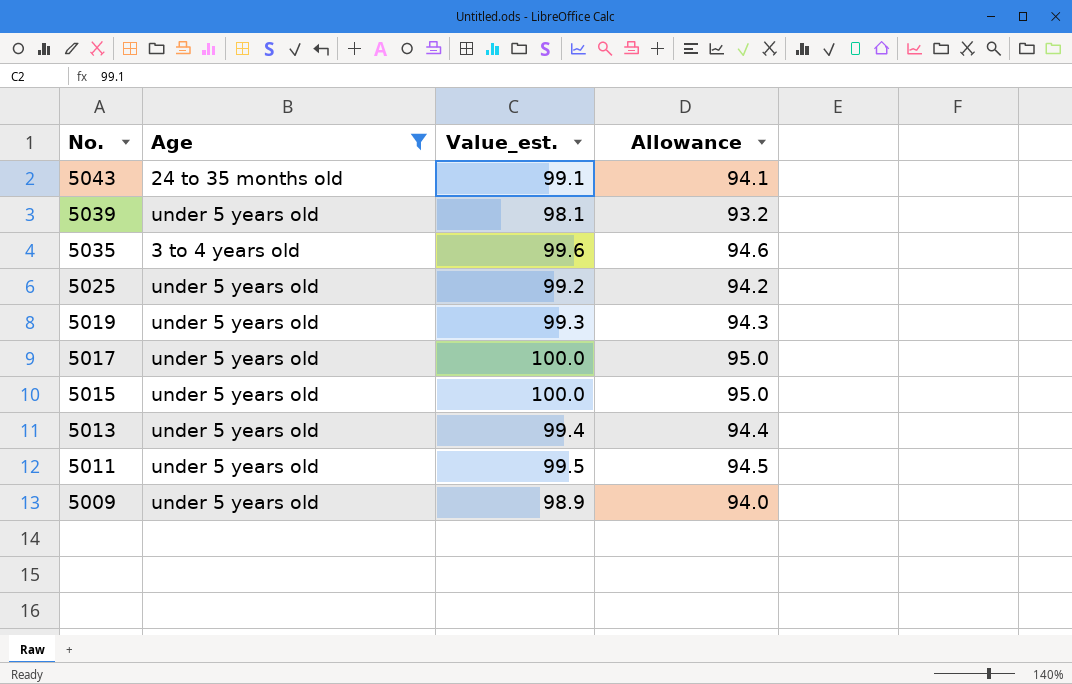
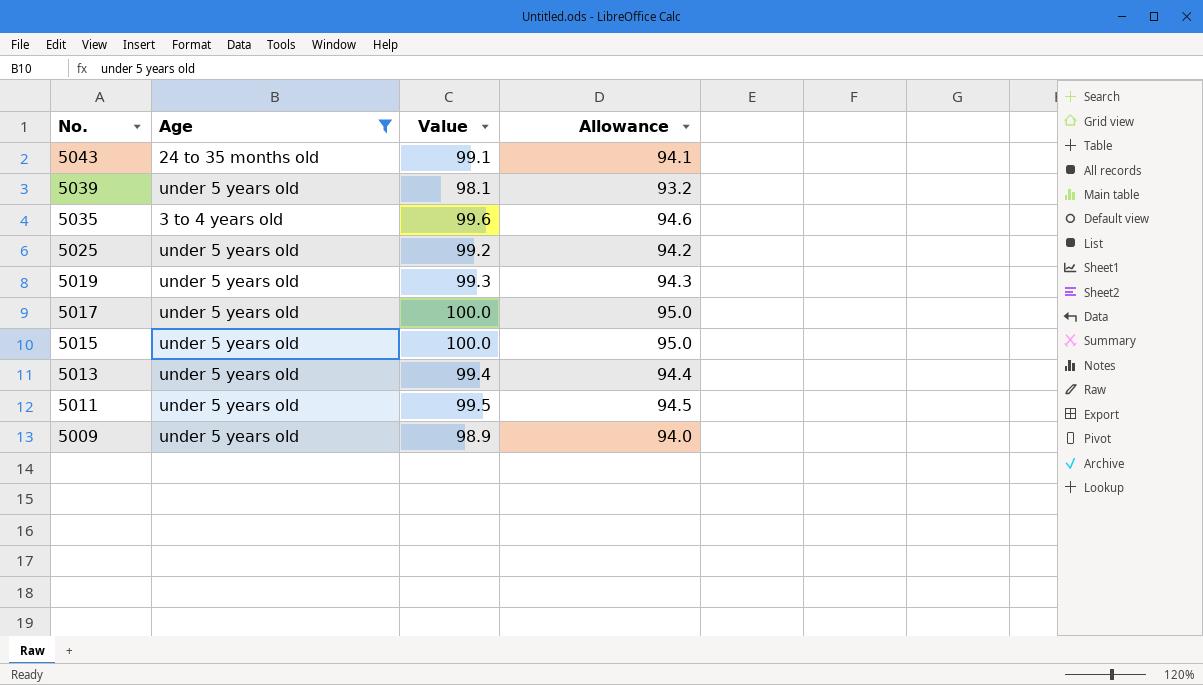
column name: Value_est. -> Value

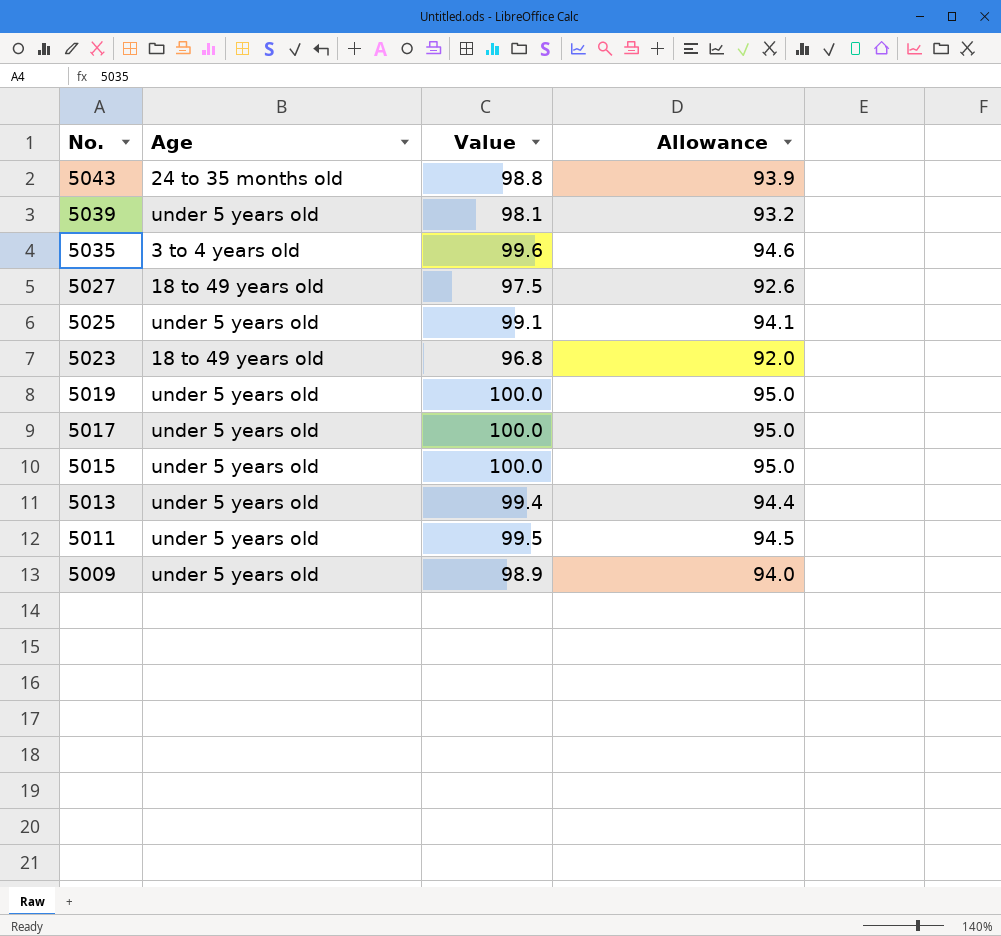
filter: Age != 18 to 49 years old -> none
5043 | Value: 99.1 -> 98.8
5043 | Allowance: 94.1 -> 93.9
5025 | Value: 99.2 -> 99.1
5025 | Allowance: 94.2 -> 94.1
5019 | Value: 99.3 -> 100.0
5019 | Allowance: 94.3 -> 95.0

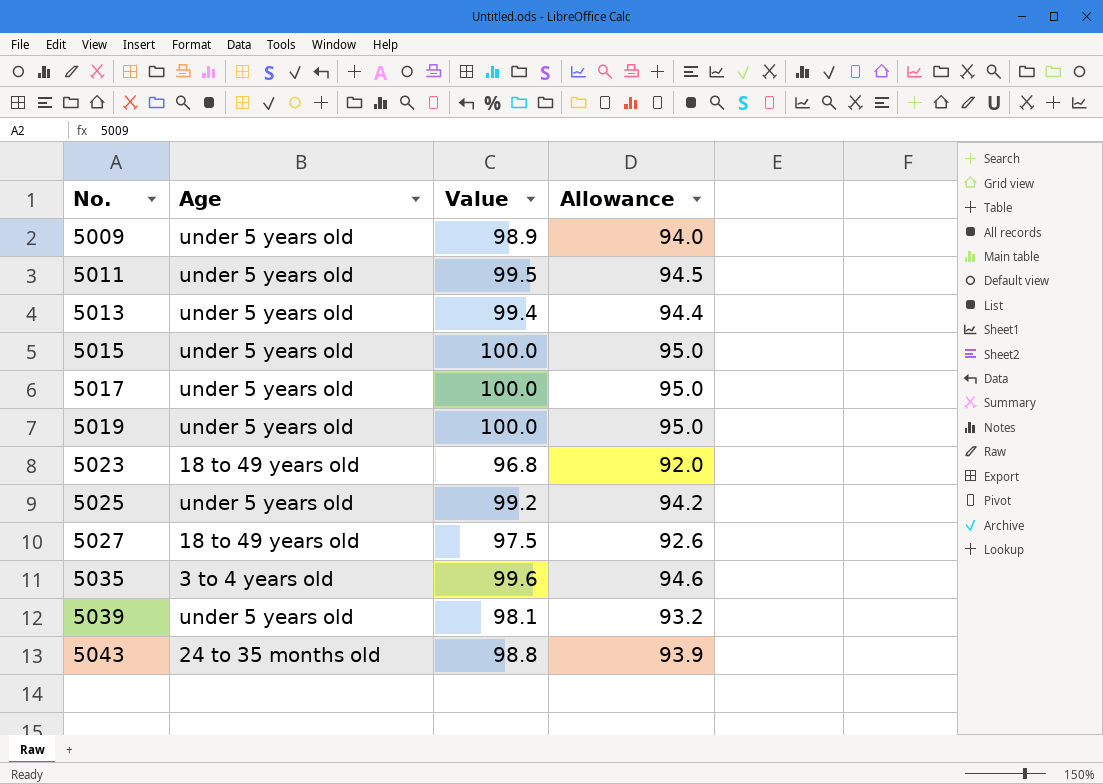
row order: No. descending -> No. ascending
5025 | Value: 99.1 -> 99.2
5025 | Allowance: 94.1 -> 94.2

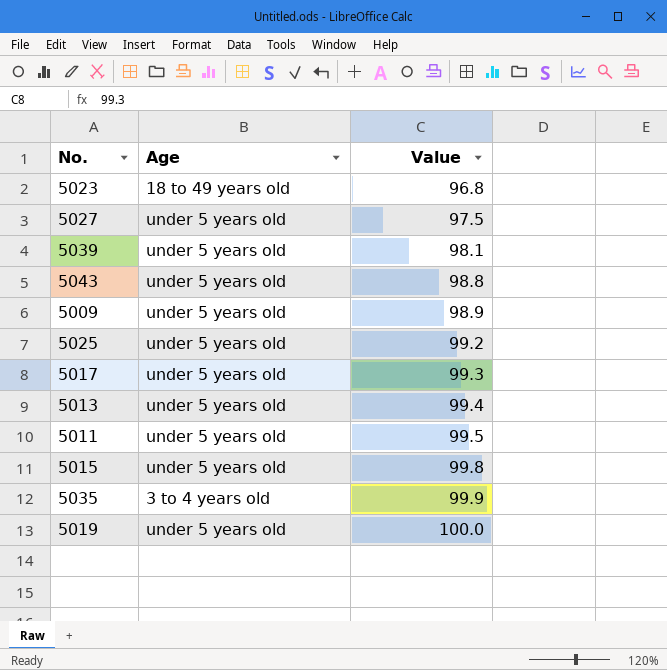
row order: No. ascending -> Value ascending
column Allowance | formula: [Value] * 0.95 -> none
5027 | Age: 18 to 49 years old -> under 5 years old
5043 | Age: 24 to 35 months old -> under 5 years old
5017 | Value: 100.0 -> 99.3
5015 | Value: 100.0 -> 99.8
5035 | Value: 99.6 -> 99.9

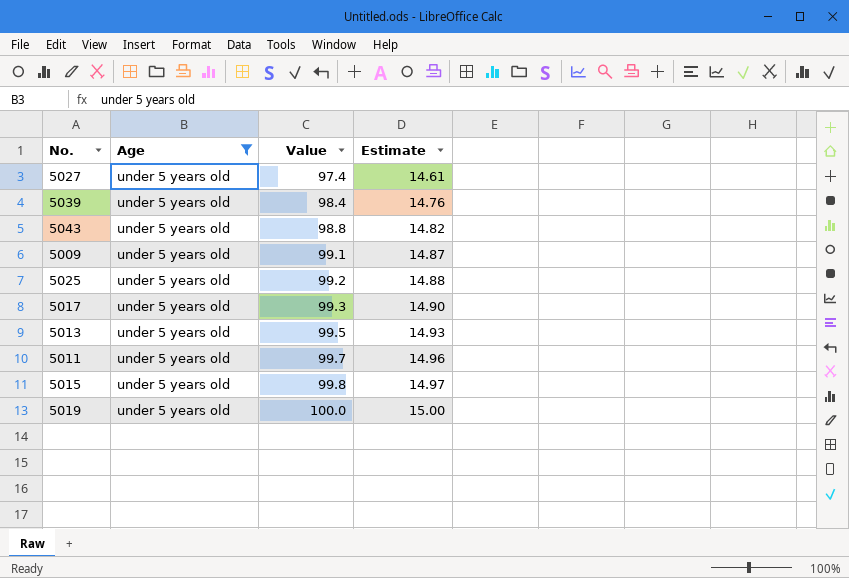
filter: none -> Age = under 5 years old
column Estimate | formula: none -> [Value] * 0.15
5027 | Value: 97.5 -> 97.4
5039 | Value: 98.1 -> 98.4
5009 | Value: 98.9 -> 99.1
5013 | Value: 99.4 -> 99.5
5011 | Value: 99.5 -> 99.7

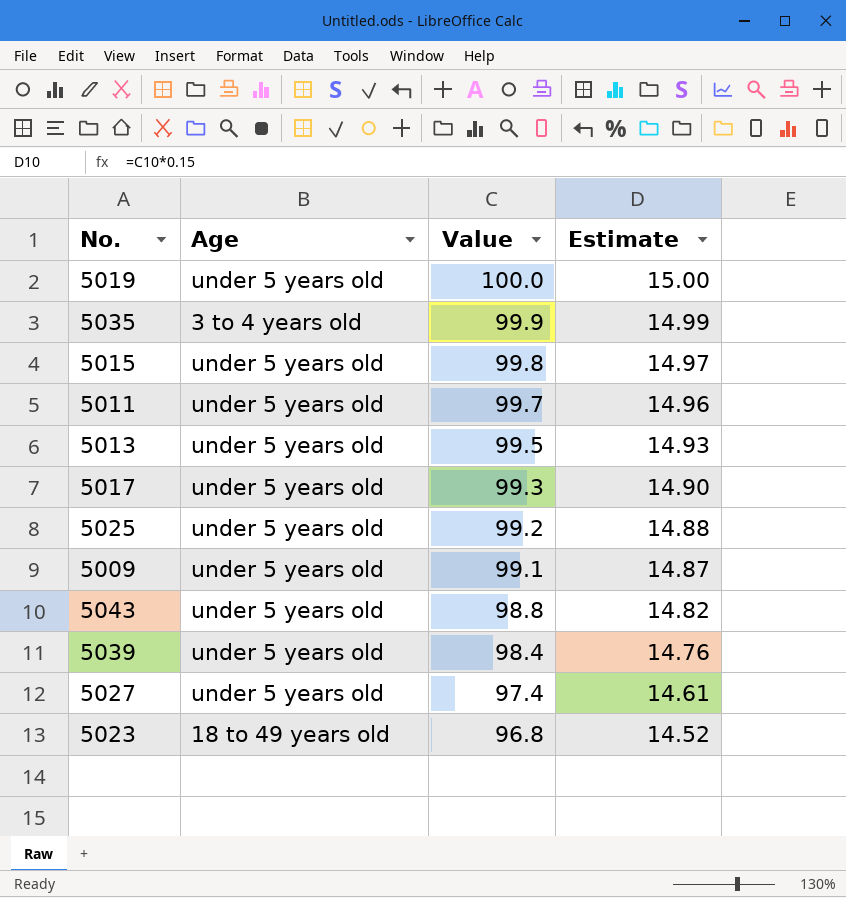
filter: Age = under 5 years old -> none
row order: Value ascending -> Value descending

